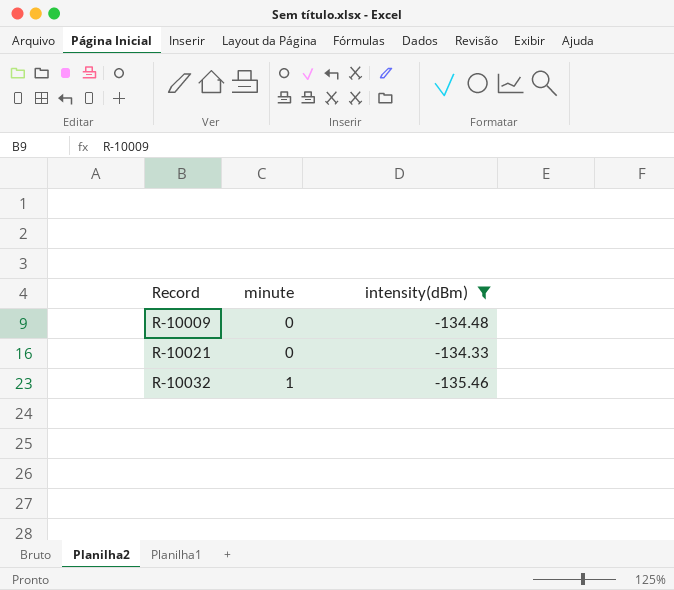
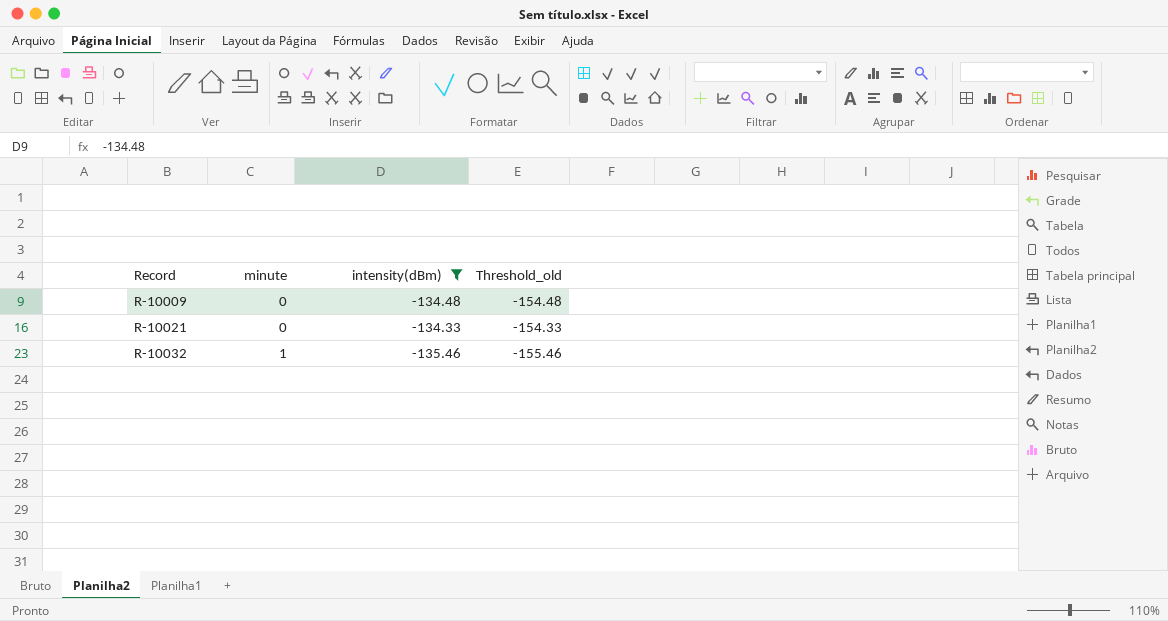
column Threshold_old | formula: none -> [intensity(dBm)] - 20

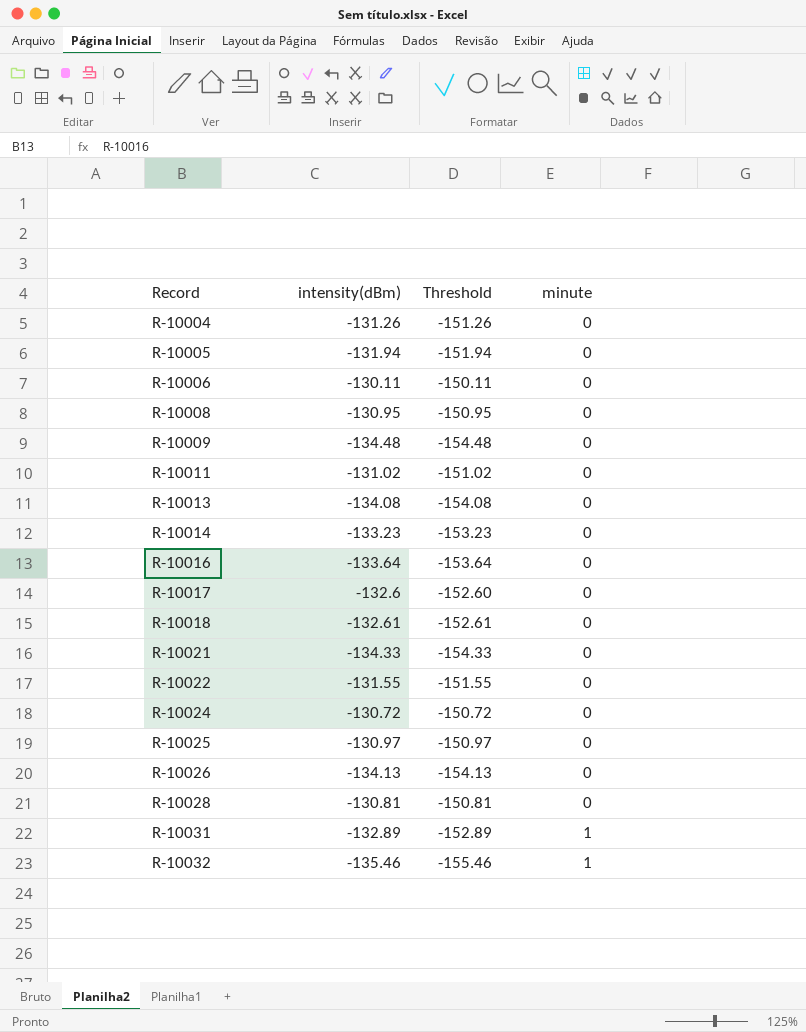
filter: intensity(dBm) <= -134.33 -> none
column name: Threshold_old -> Threshold
column minute | position: 2 -> 4

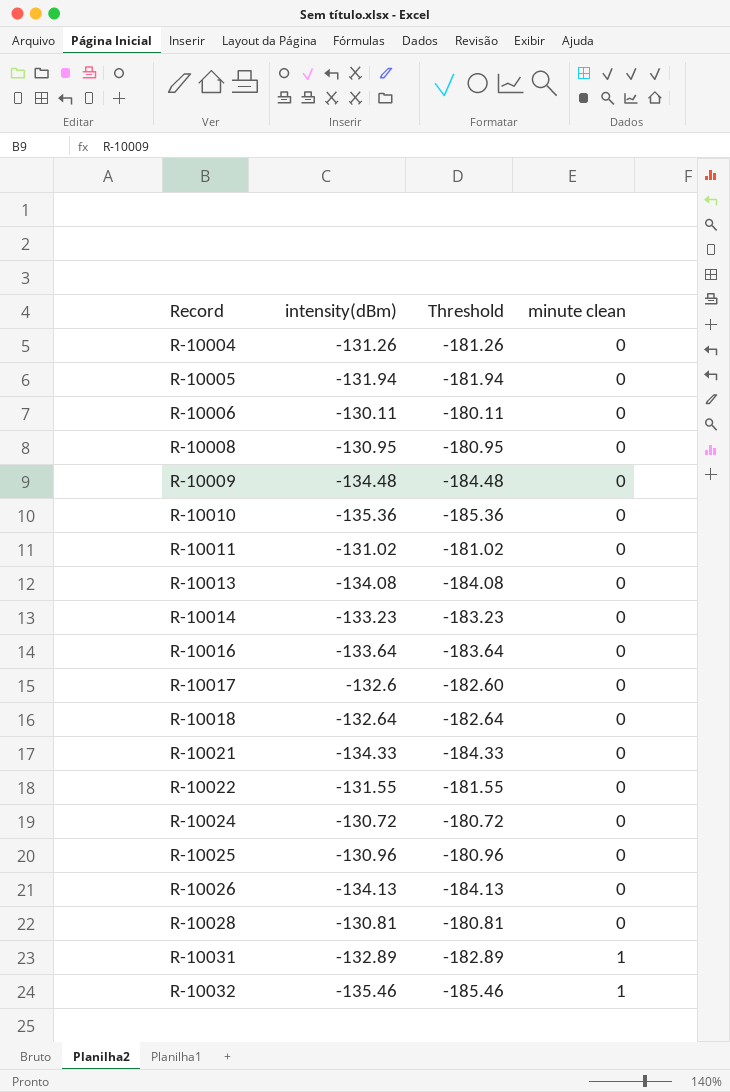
column Threshold | formula: [intensity(dBm)] - 20 -> [intensity(dBm)] - 50
column name: minute -> minute clean
row R-10010: none -> -135.36 | -185.36 | 0
R-10018 | intensity(dBm): -132.61 -> -132.64
R-10025 | intensity(dBm): -130.97 -> -130.96

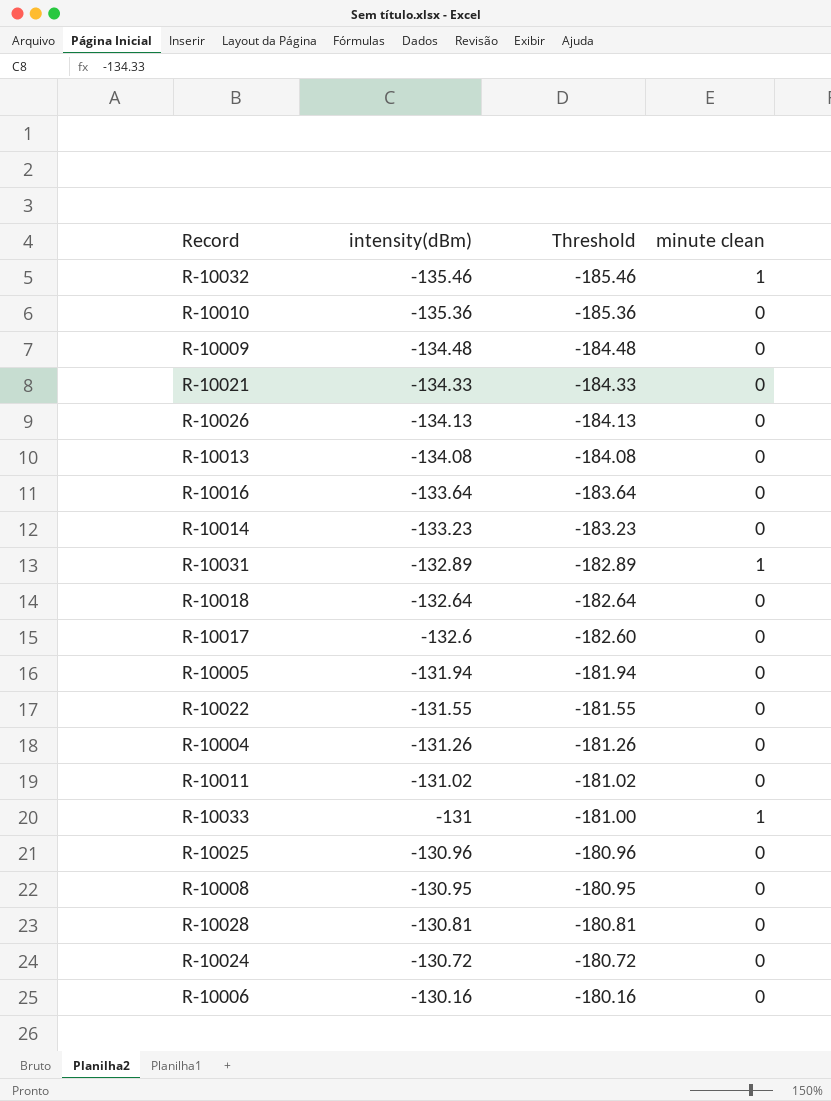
row order: Record ascending -> intensity(dBm) ascending
row R-10033: none -> -131 | -181.00 | 1
R-10006 | intensity(dBm): -130.11 -> -130.16
R-10006 | Threshold: -180.11 -> -180.16

